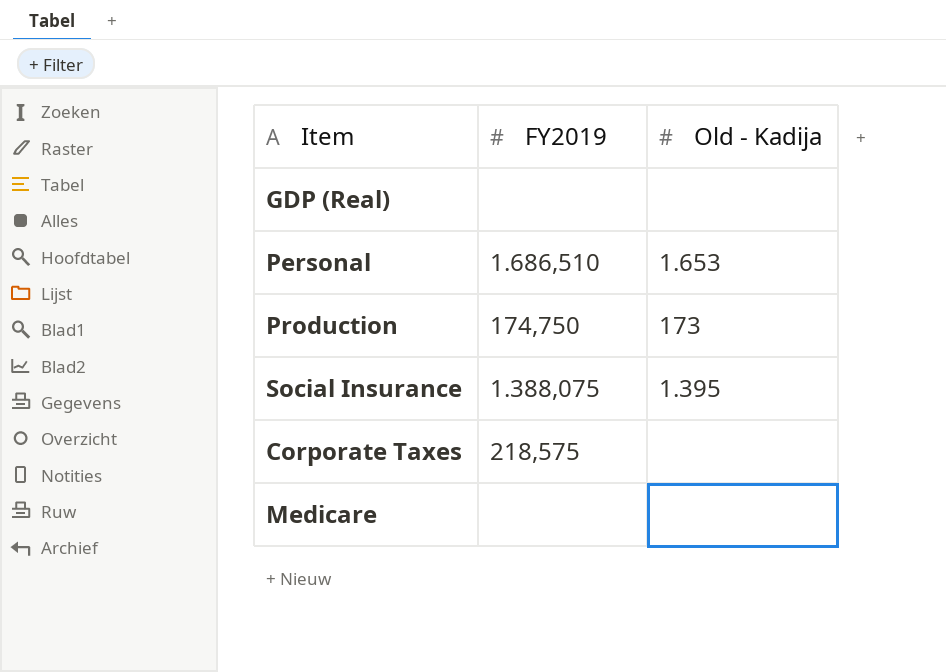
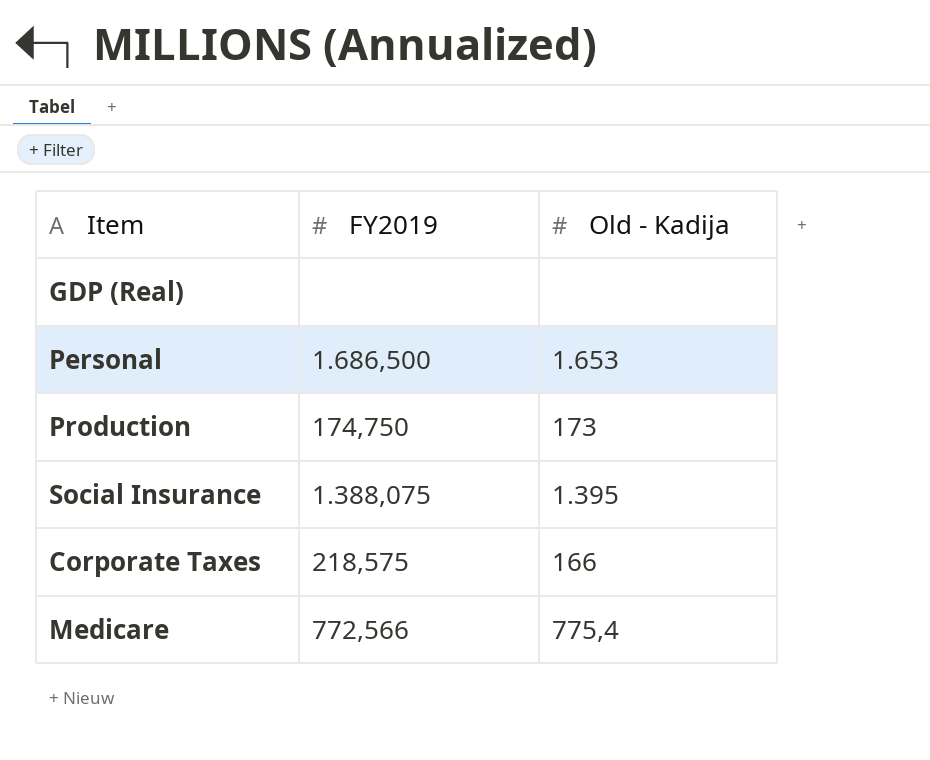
Personal | FY2019: 1.686,510 -> 1.686,500
Corporate Taxes | Old - Kadija: none -> 166
Medicare | FY2019: none -> 772,566
Medicare | Old - Kadija: none -> 775,4

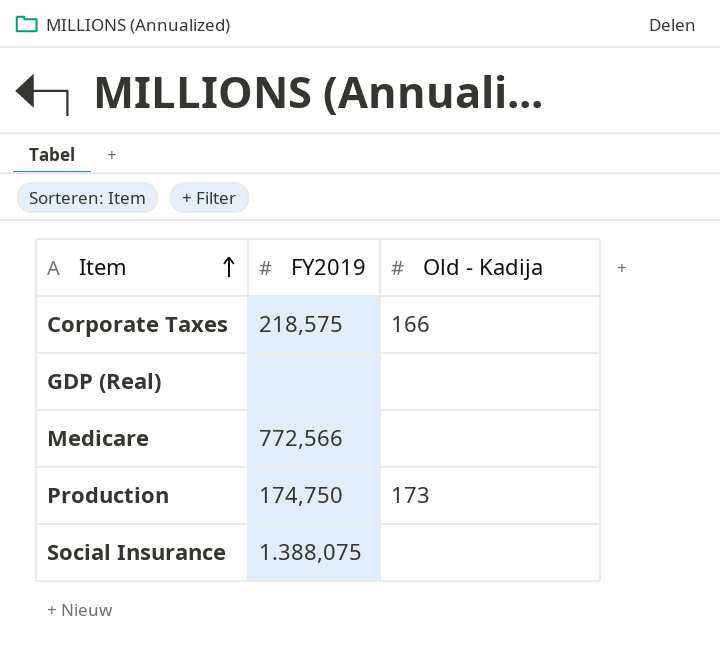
row order: none -> Item ascending
row Personal: 1.686,500 | 1.653 -> none
Medicare | Old - Kadija: 775,4 -> none
Social Insurance | Old - Kadija: 1.395 -> none

